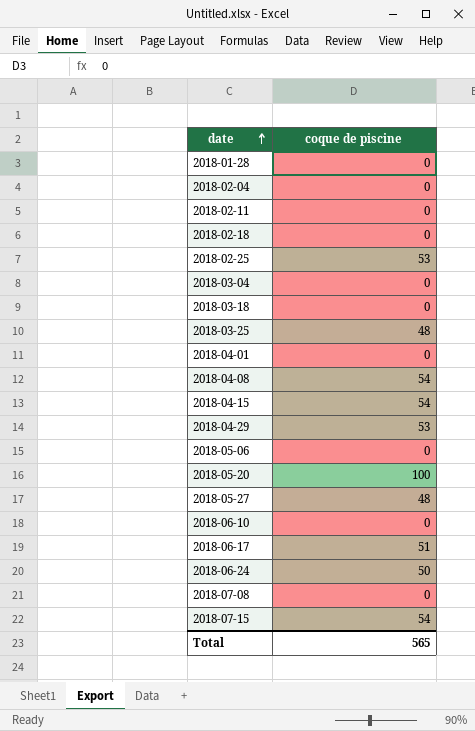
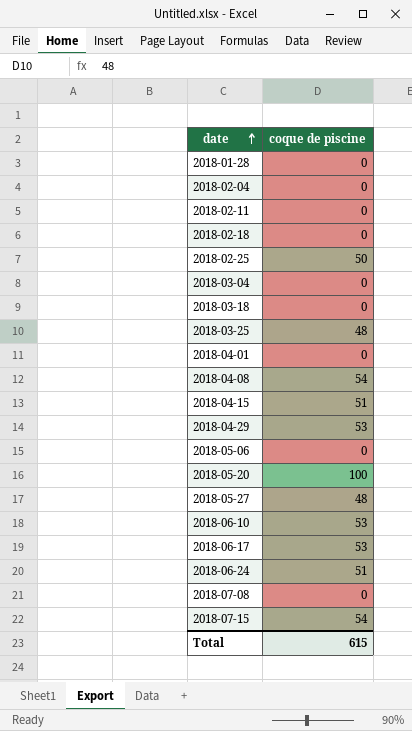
2018-02-25 | coque de piscine: 53 -> 50
2018-04-15 | coque de piscine: 54 -> 51
2018-06-10 | coque de piscine: 0 -> 53
2018-06-17 | coque de piscine: 51 -> 53
2018-06-24 | coque de piscine: 50 -> 51
Total | coque de piscine: 565 -> 615

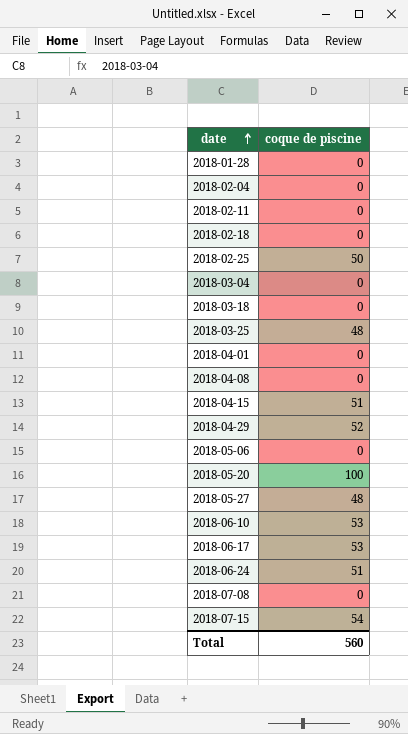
2018-04-08 | coque de piscine: 54 -> 0
2018-04-29 | coque de piscine: 53 -> 52
Total | coque de piscine: 615 -> 560

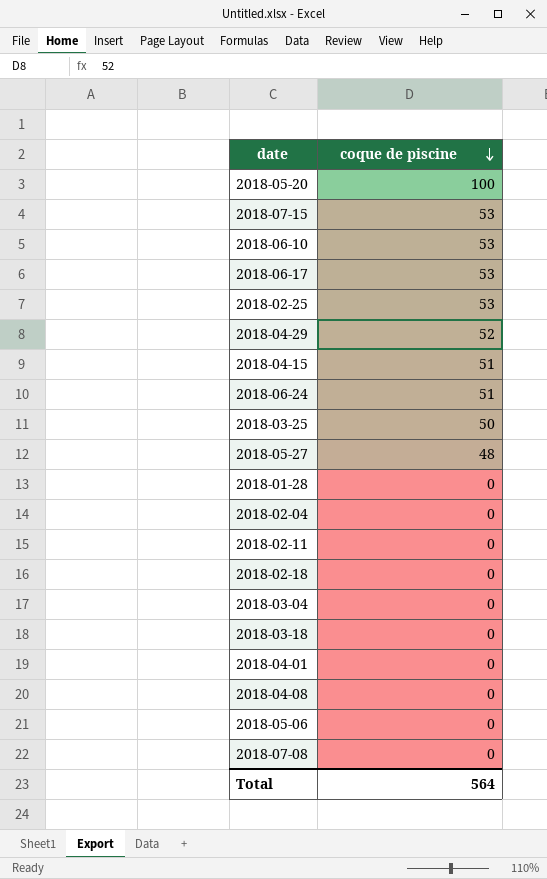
row order: date ascending -> coque de piscine descending
2018-07-15 | coque de piscine: 54 -> 53
2018-02-25 | coque de piscine: 50 -> 53
2018-03-25 | coque de piscine: 48 -> 50
Total | coque de piscine: 560 -> 564

